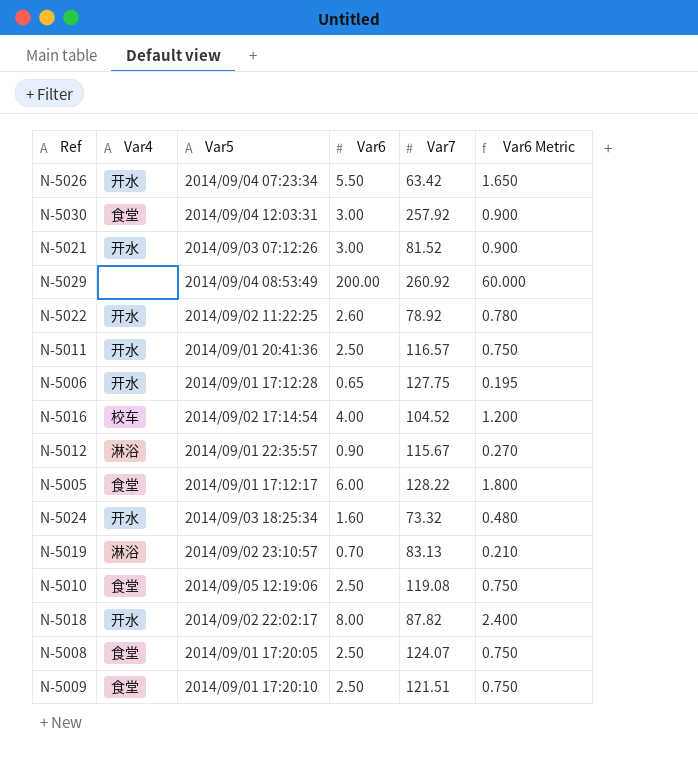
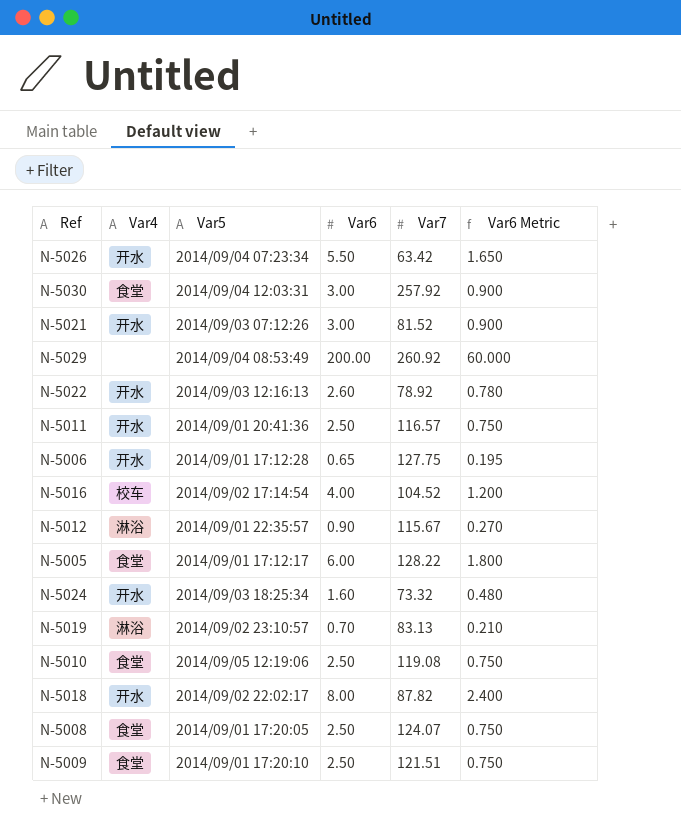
N-5022 | Var5: 2014/09/02 11:22:25 -> 2014/09/03 12:16:13

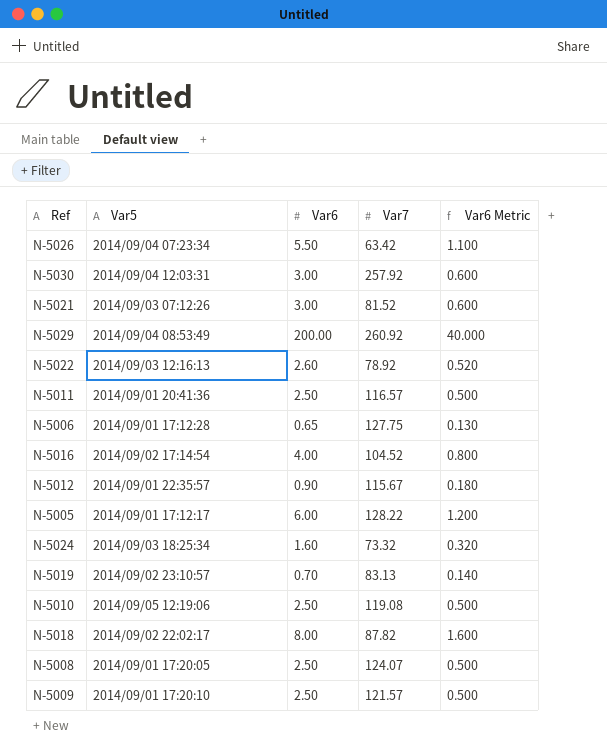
column Var4 | position: 2 -> none
column Var6 Metric | formula: [Var6] * 0.3 -> [Var6] * 0.2
N-5009 | Var7: 121.51 -> 121.57

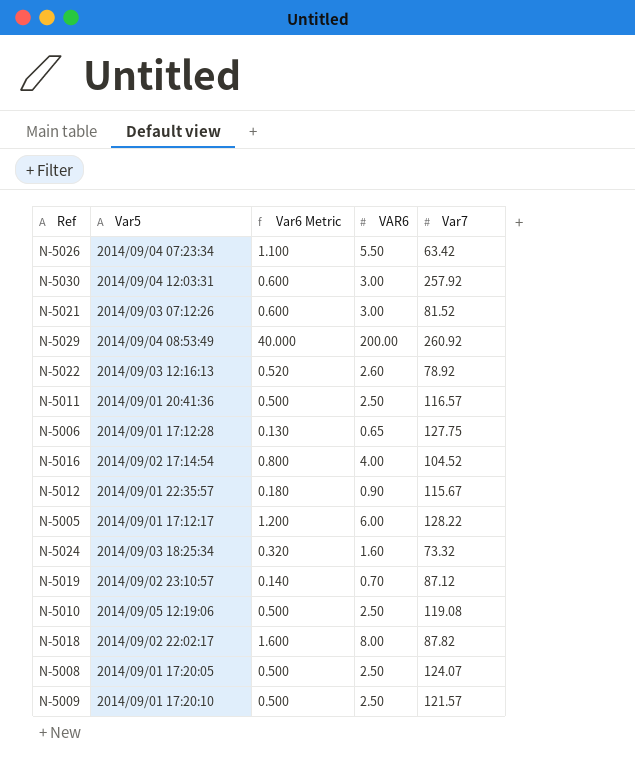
column Var6 Metric | position: 5 -> 3
column name: Var6 -> VAR6
N-5019 | Var7: 83.13 -> 87.12

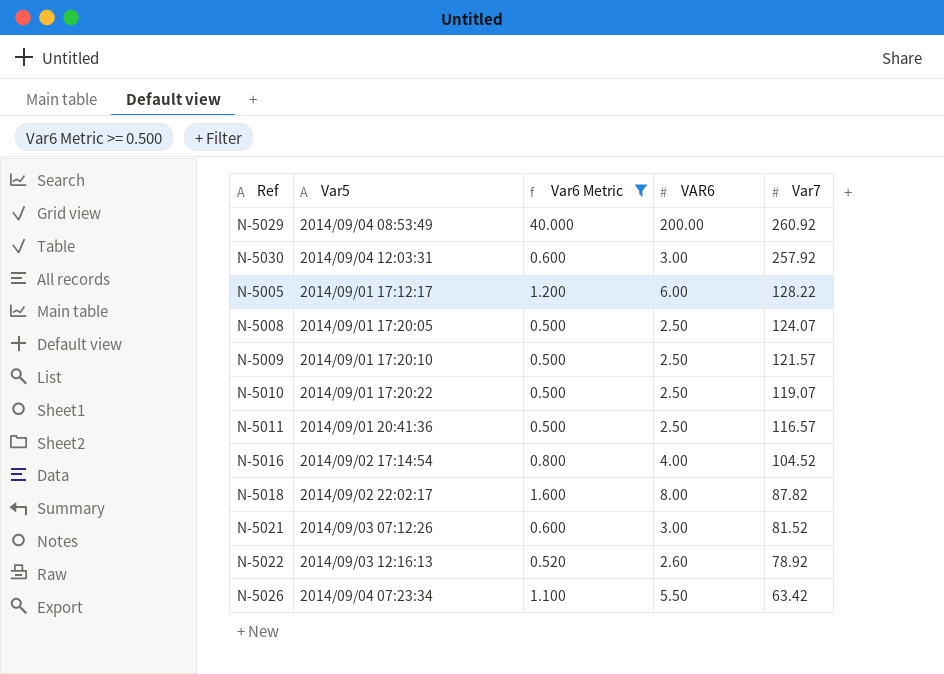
filter: none -> Var6 Metric >= 0.500
row order: none -> Var7 descending
N-5010 | Var5: 2014/09/05 12:19:06 -> 2014/09/01 17:20:22
N-5010 | Var7: 119.08 -> 119.07

